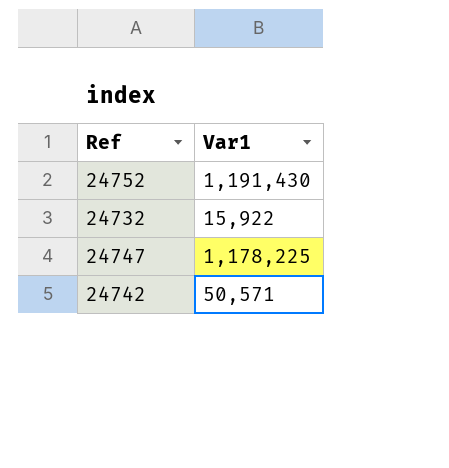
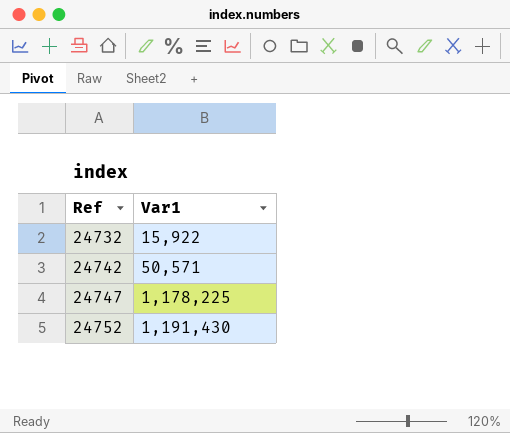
row order: none -> Ref ascending

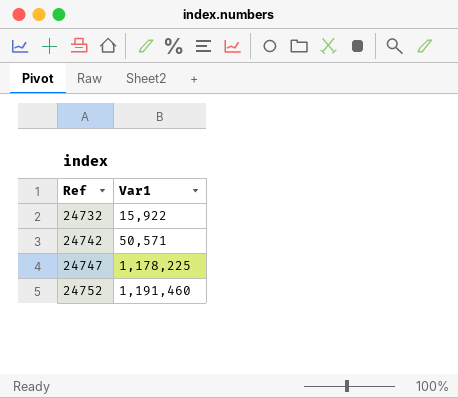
24752 | Var1: 1,191,430 -> 1,191,460

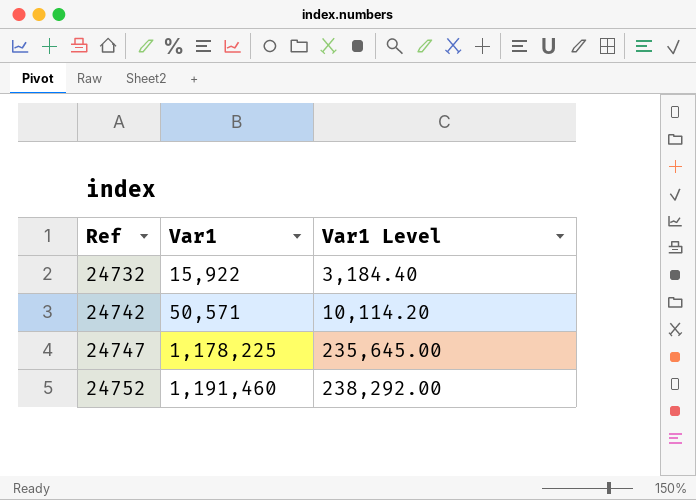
column Var1 Level | formula: none -> [Var1] * 0.2

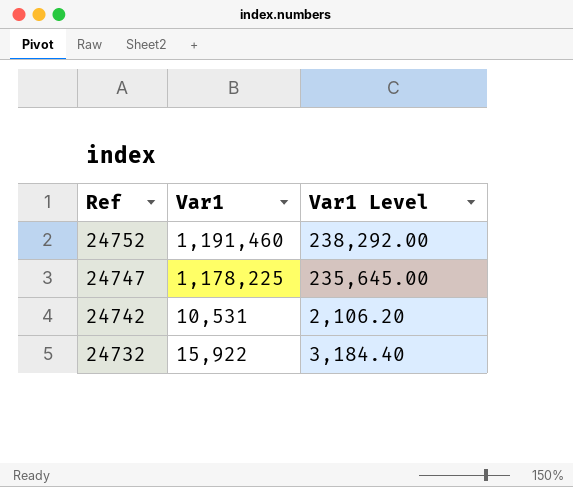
row order: Ref ascending -> Ref descending
24742 | Var1: 50,571 -> 10,531
24742 | Var1 Level: 10,114.20 -> 2,106.20

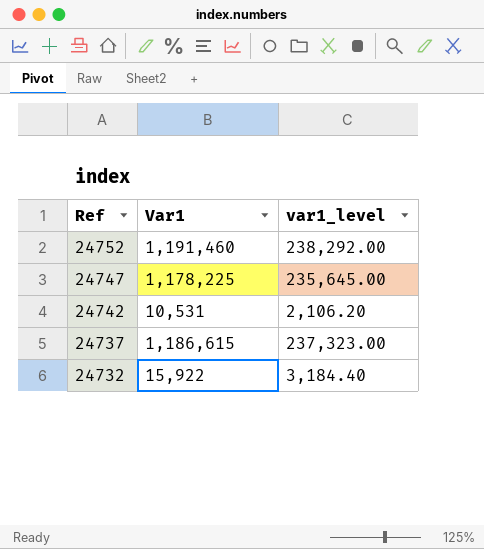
column name: Var1 Level -> var1_level
row 24737: none -> 1,186,615 | 237,323.00

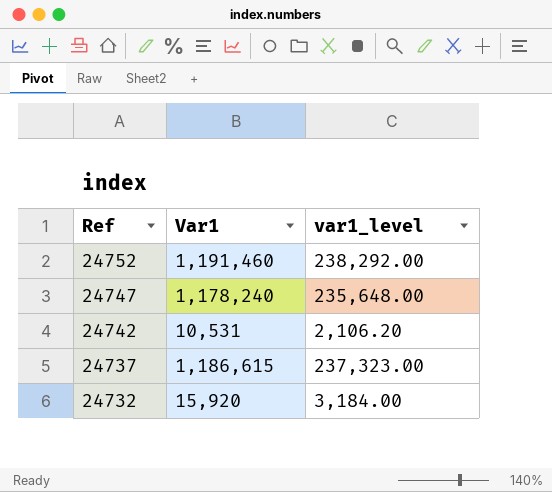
24747 | Var1: 1,178,225 -> 1,178,240
24747 | var1_level: 235,645.00 -> 235,648.00
24732 | Var1: 15,922 -> 15,920
24732 | var1_level: 3,184.40 -> 3,184.00

